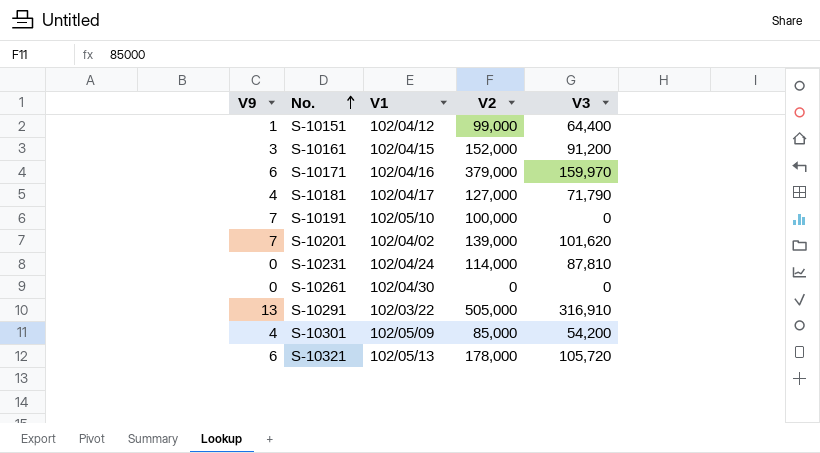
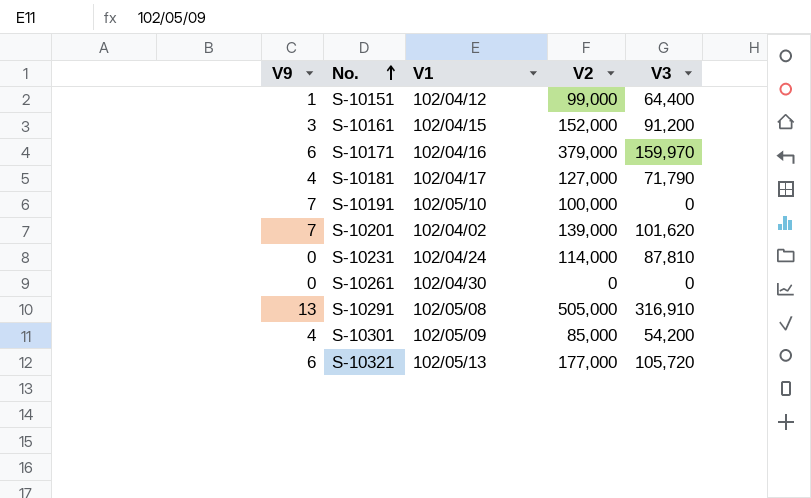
S-10291 | V1: 102/03/22 -> 102/05/08
S-10321 | V2: 178,000 -> 177,000

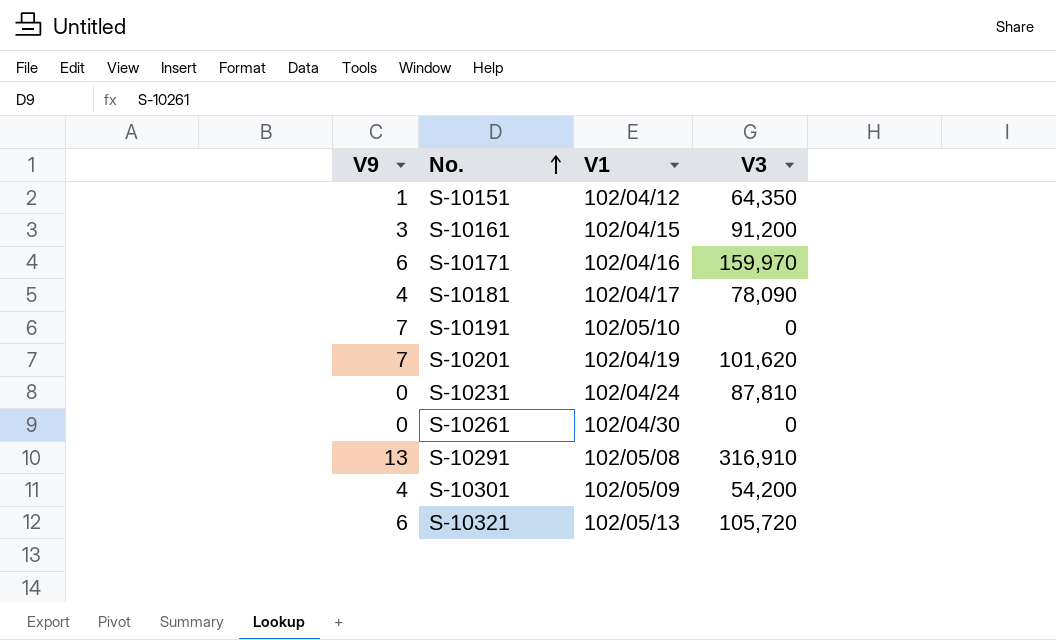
column V2 | position: 4 -> none
S-10151 | V3: 64,400 -> 64,350
S-10181 | V3: 71,790 -> 78,090
S-10201 | V1: 102/04/02 -> 102/04/19

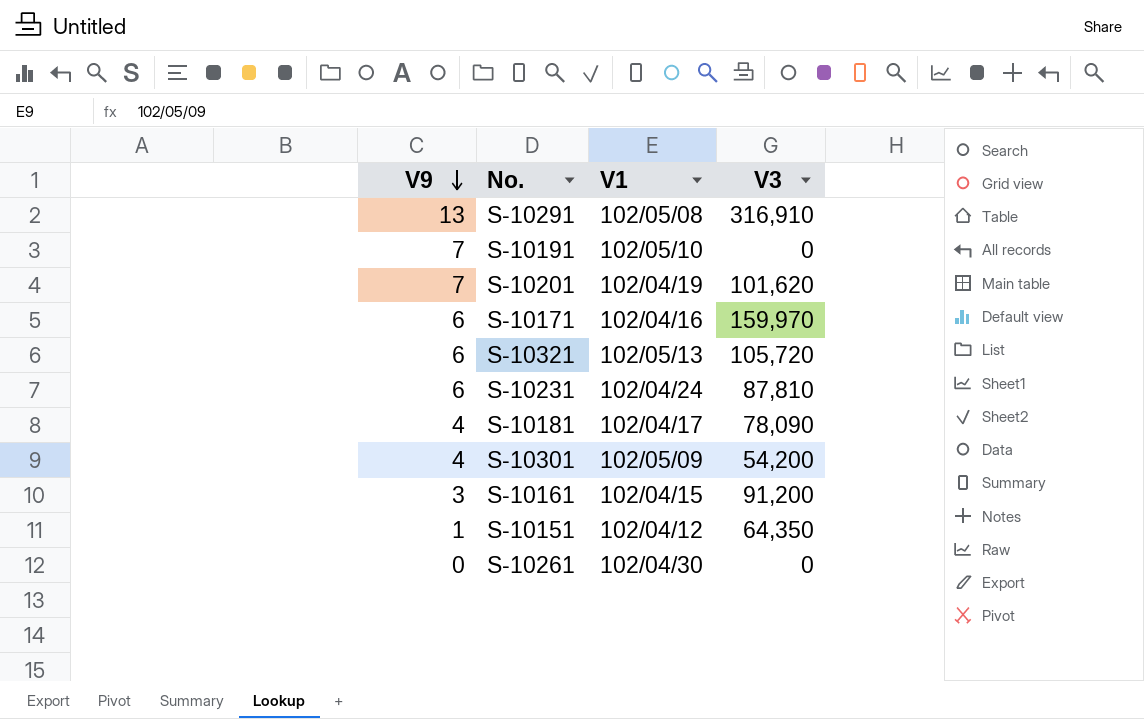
row order: No. ascending -> V9 descending
S-10231 | V9: 0 -> 6

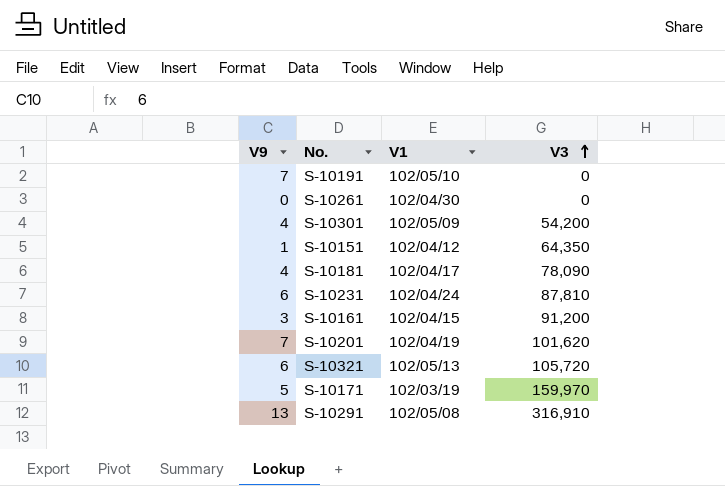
row order: V9 descending -> V3 ascending
S-10171 | V9: 6 -> 5
S-10171 | V1: 102/04/16 -> 102/03/19

